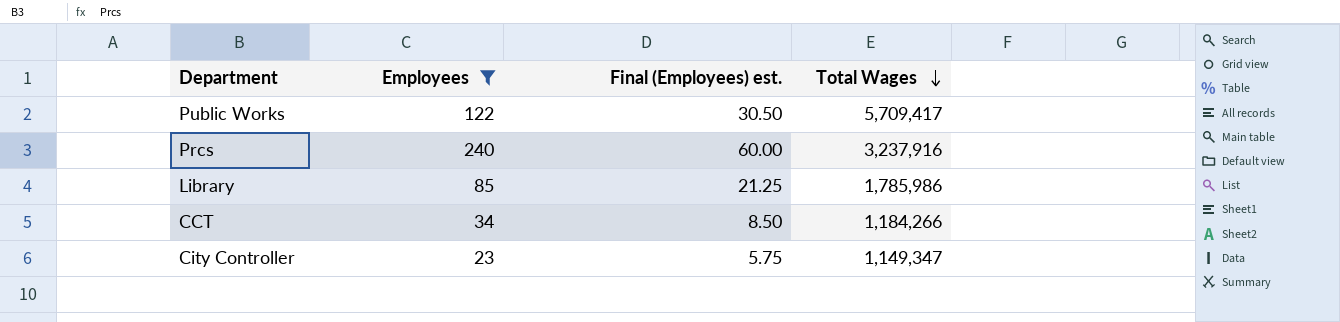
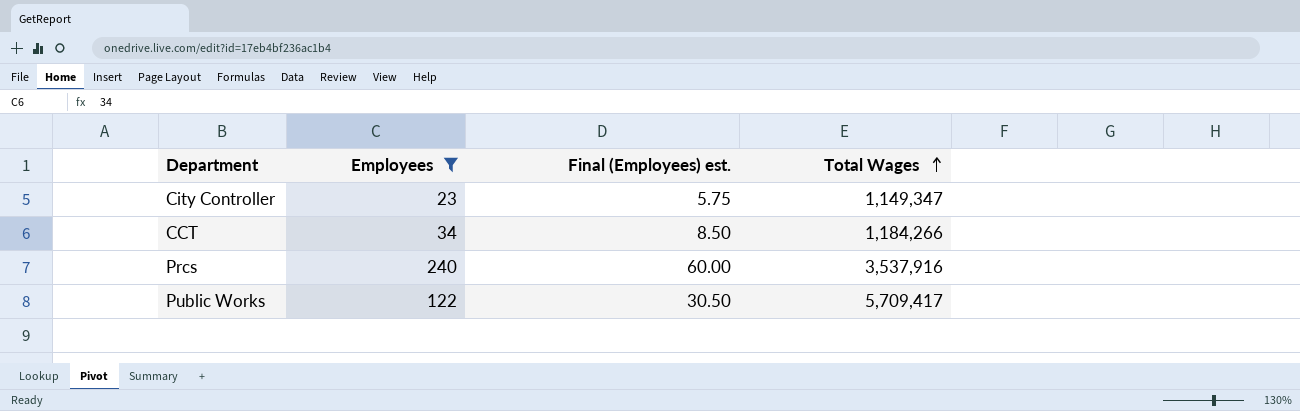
row order: Total Wages descending -> Total Wages ascending
row Library: 85 | 21.25 | 1,785,986 -> none
Prcs | Total Wages: 3,237,916 -> 3,537,916

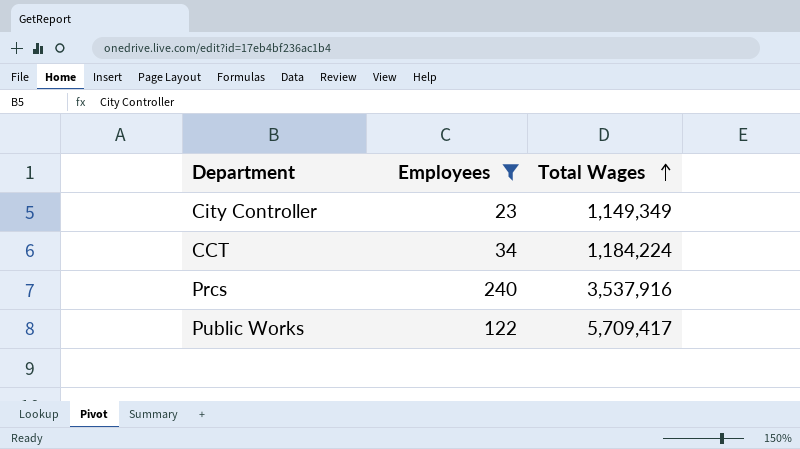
column Final (Employees) est. | formula: [Employees] * 0.25 -> none
City Controller | Total Wages: 1,149,347 -> 1,149,349
CCT | Total Wages: 1,184,266 -> 1,184,224

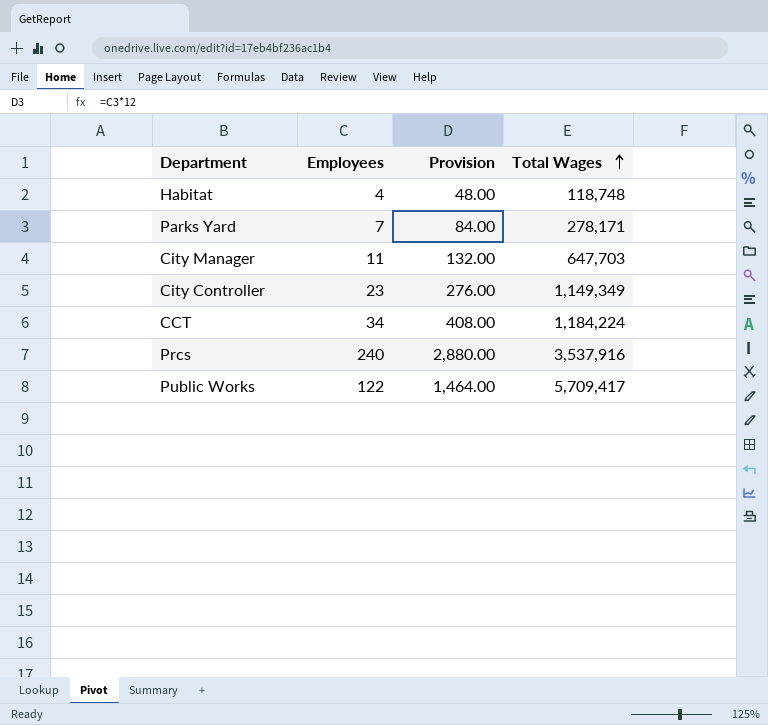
filter: Employees >= 23 -> none
column Provision | formula: none -> [Employees] * 12

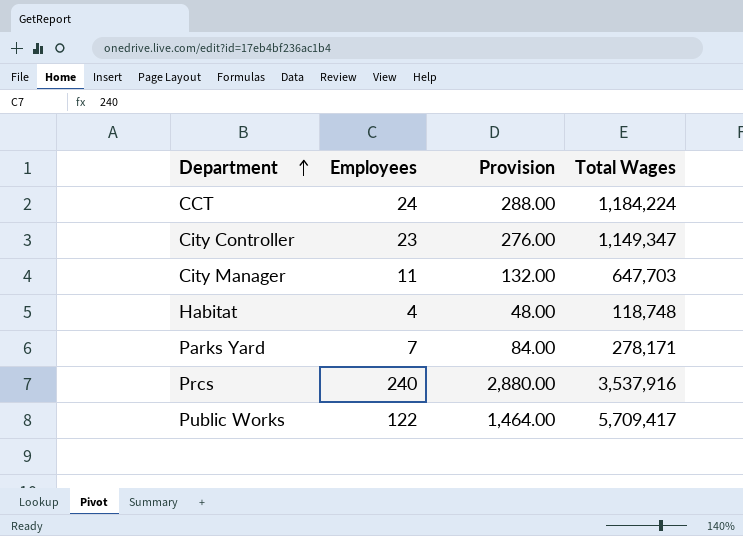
row order: Total Wages ascending -> Department ascending
CCT | Employees: 34 -> 24
CCT | Provision: 408.00 -> 288.00
City Controller | Total Wages: 1,149,349 -> 1,149,347

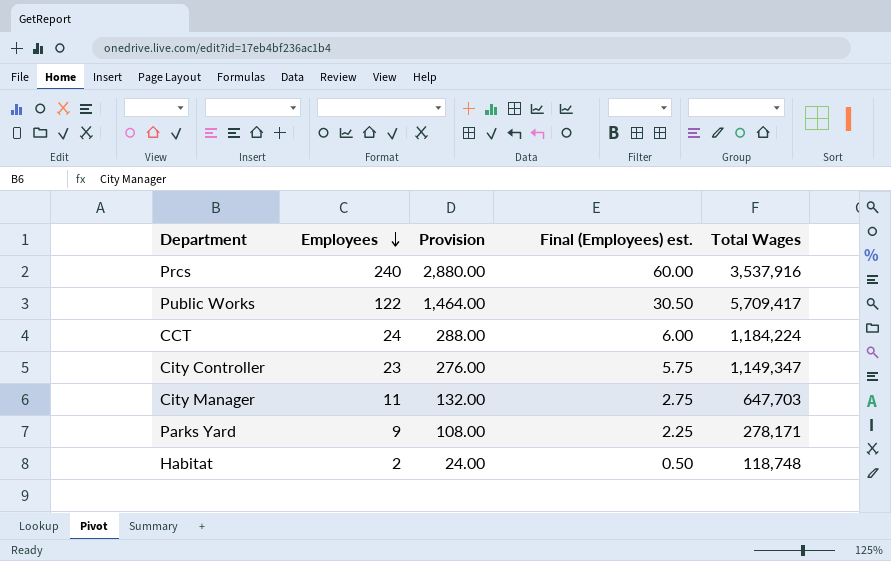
row order: Department ascending -> Employees descending
column Final (Employees) est. | formula: none -> [Employees] * 0.25
Parks Yard | Employees: 7 -> 9
Parks Yard | Provision: 84.00 -> 108.00
Habitat | Employees: 4 -> 2
Habitat | Provision: 48.00 -> 24.00

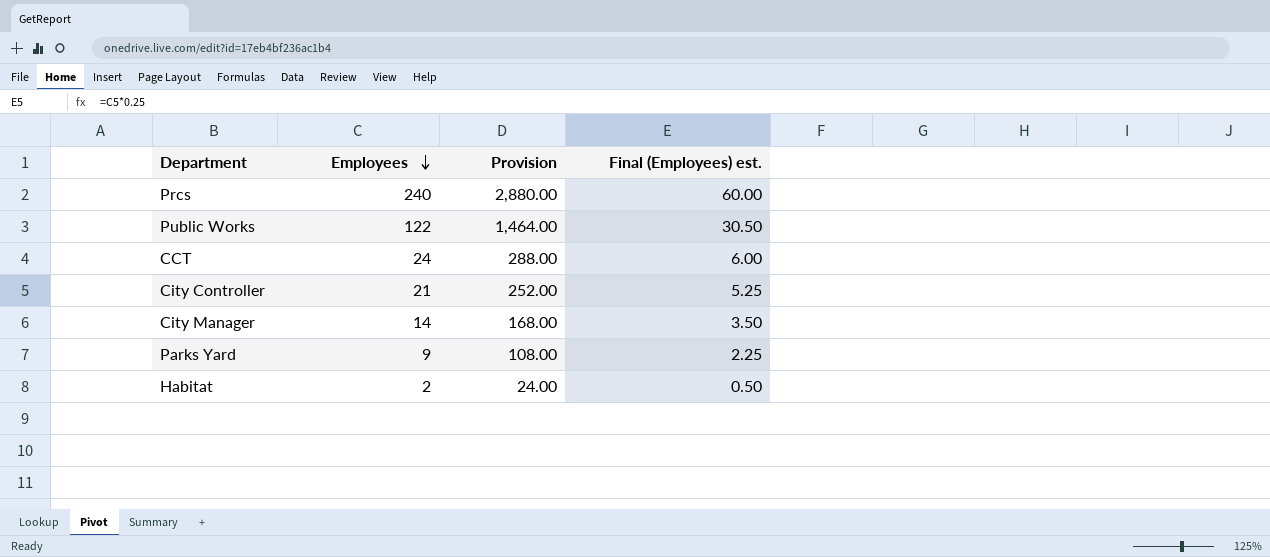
column Total Wages | position: 5 -> none
City Controller | Employees: 23 -> 21
City Controller | Provision: 276.00 -> 252.00
City Controller | Final (Employees) est.: 5.75 -> 5.25
City Manager | Employees: 11 -> 14
City Manager | Provision: 132.00 -> 168.00
City Manager | Final (Employees) est.: 2.75 -> 3.50

